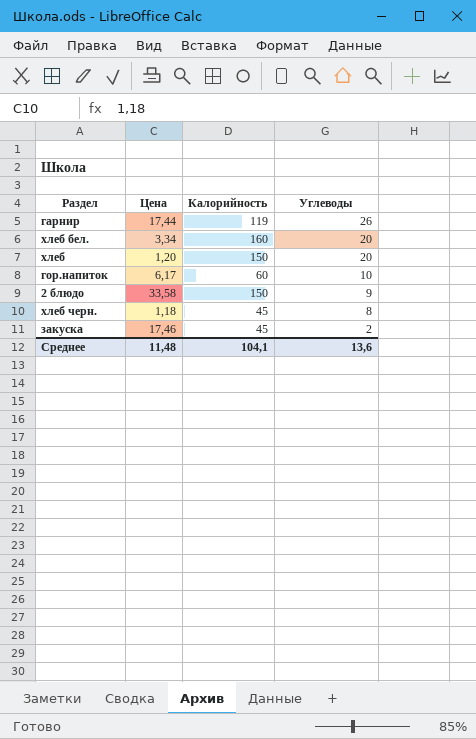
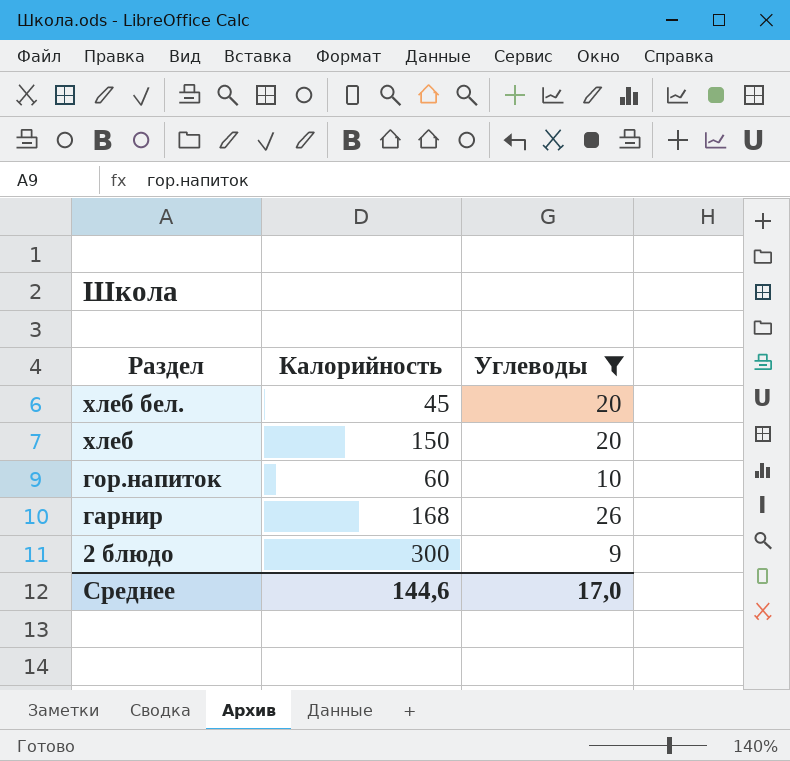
filter: none -> Углеводы >= 9
row order: Углеводы descending -> Раздел descending
column Цена | position: 2 -> none
хлеб бел. | Калорийность: 160 -> 45
гарнир | Калорийность: 119 -> 168
2 блюдо | Калорийность: 150 -> 300
Среднее | Калорийность: 104,1 -> 144,6
Среднее | Углеводы: 13,6 -> 17,0

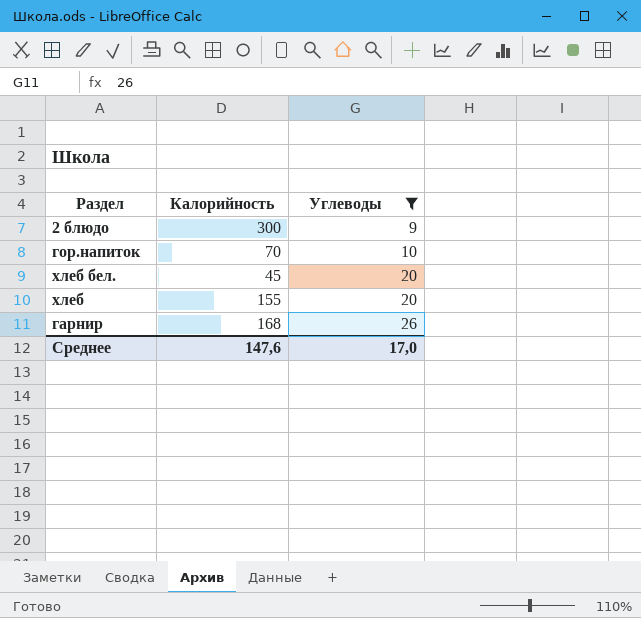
row order: Раздел descending -> Углеводы ascending
гор.напиток | Калорийность: 60 -> 70
хлеб | Калорийность: 150 -> 155
Среднее | Калорийность: 144,6 -> 147,6

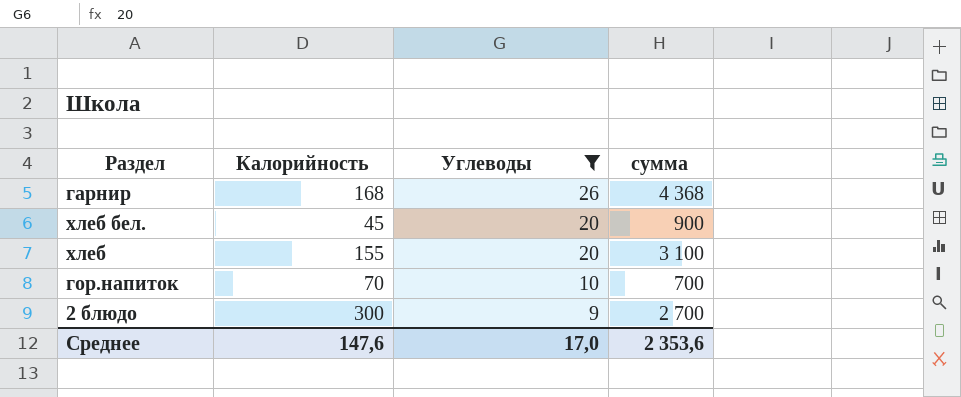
row order: Углеводы ascending -> Углеводы descending
column сумма | formula: none -> [Калорийность] * [Углеводы]

